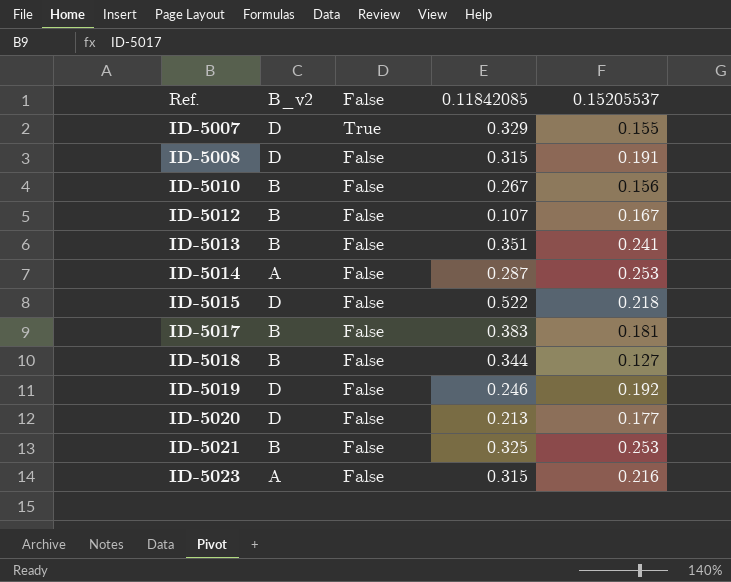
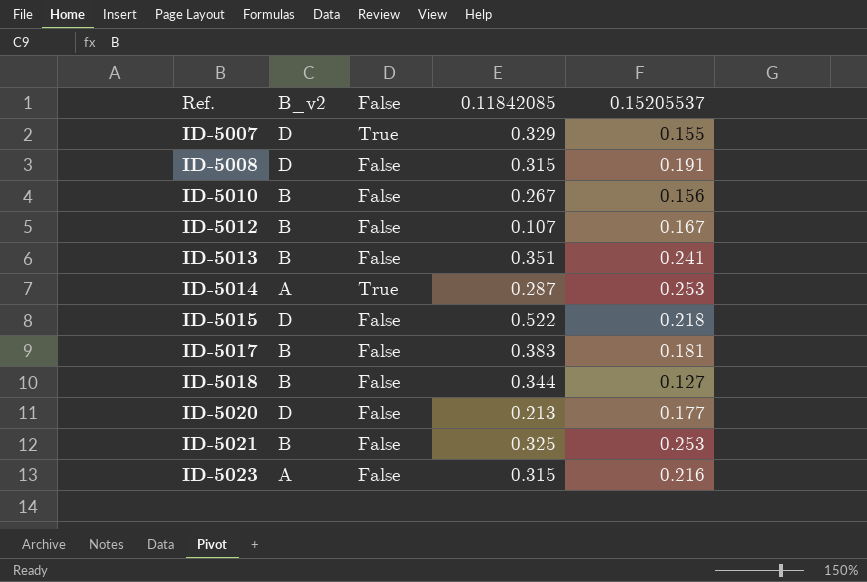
row ID-5019: D | False | 0.246 | 0.192 -> none
ID-5014 | False: False -> True

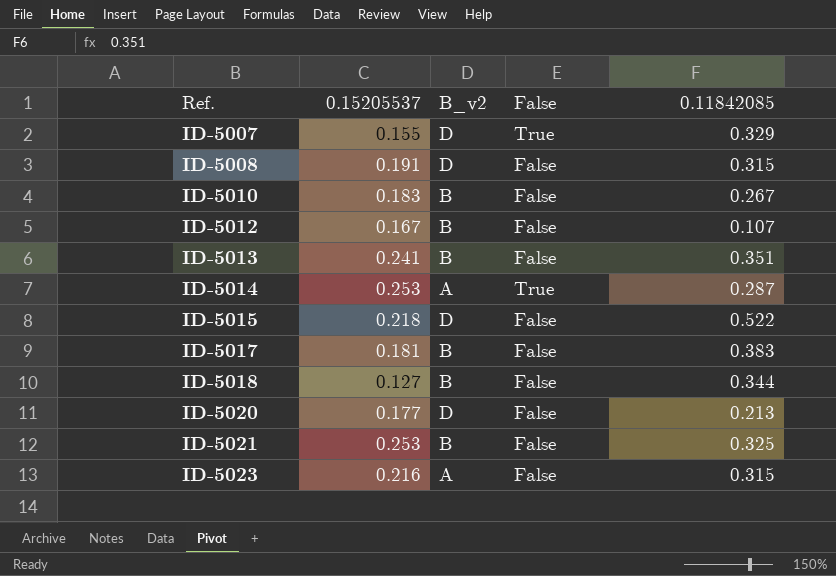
column 0.15205537 | position: 5 -> 2
ID-5010 | 0.15205537: 0.156 -> 0.183

